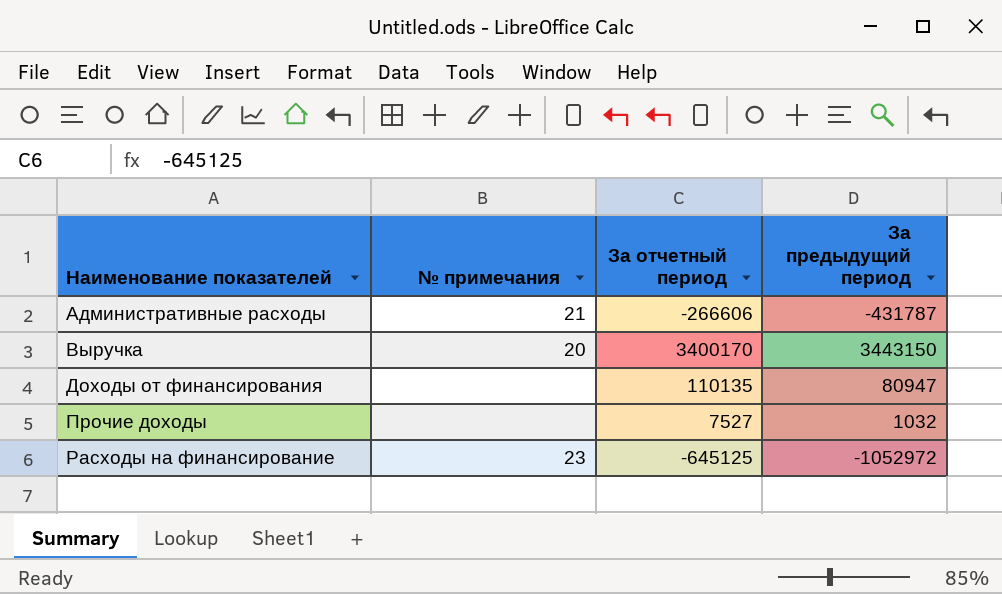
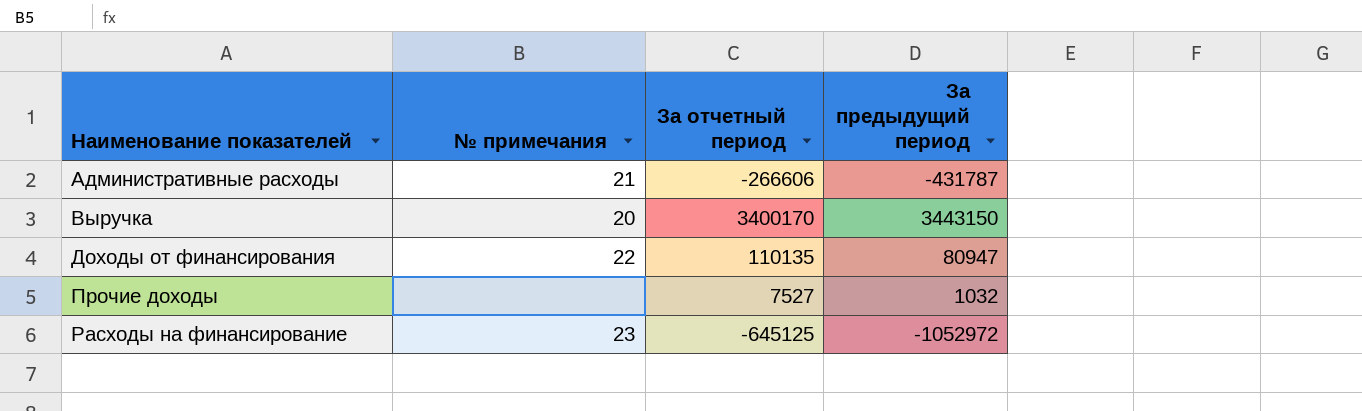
Доходы от финансирования | № примечания: none -> 22

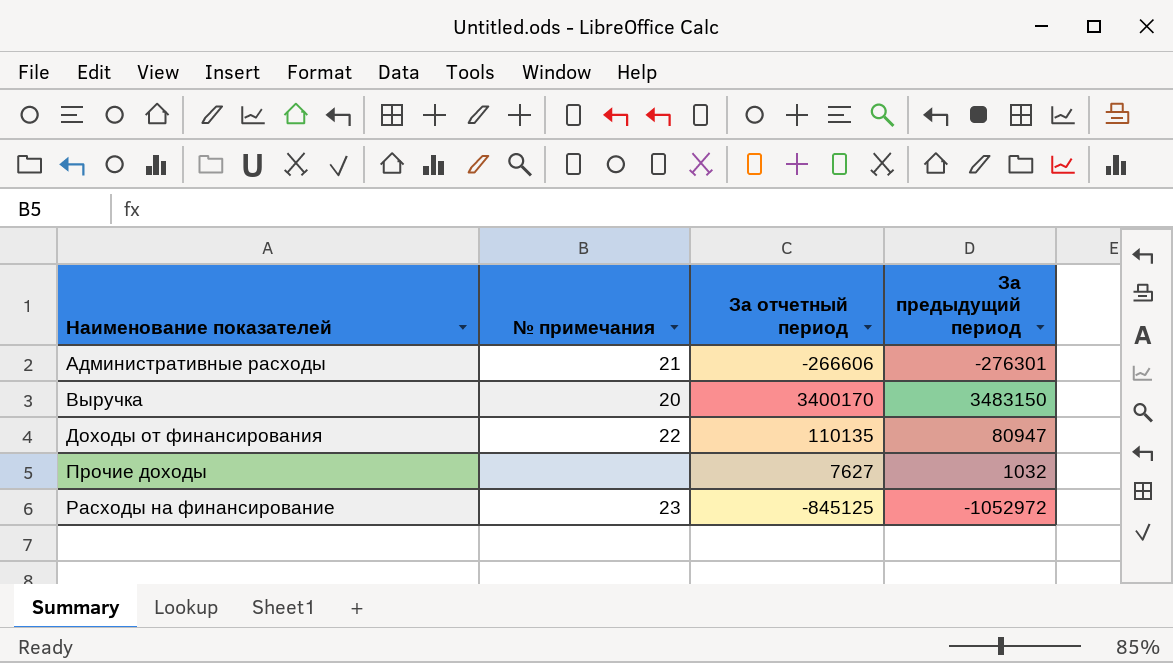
Административные расходы | За предыдущий период: -431787 -> -276301
Выручка | За предыдущий период: 3443150 -> 3483150
Прочие доходы | За отчетный период: 7527 -> 7627
Расходы на финансирование | За отчетный период: -645125 -> -845125

